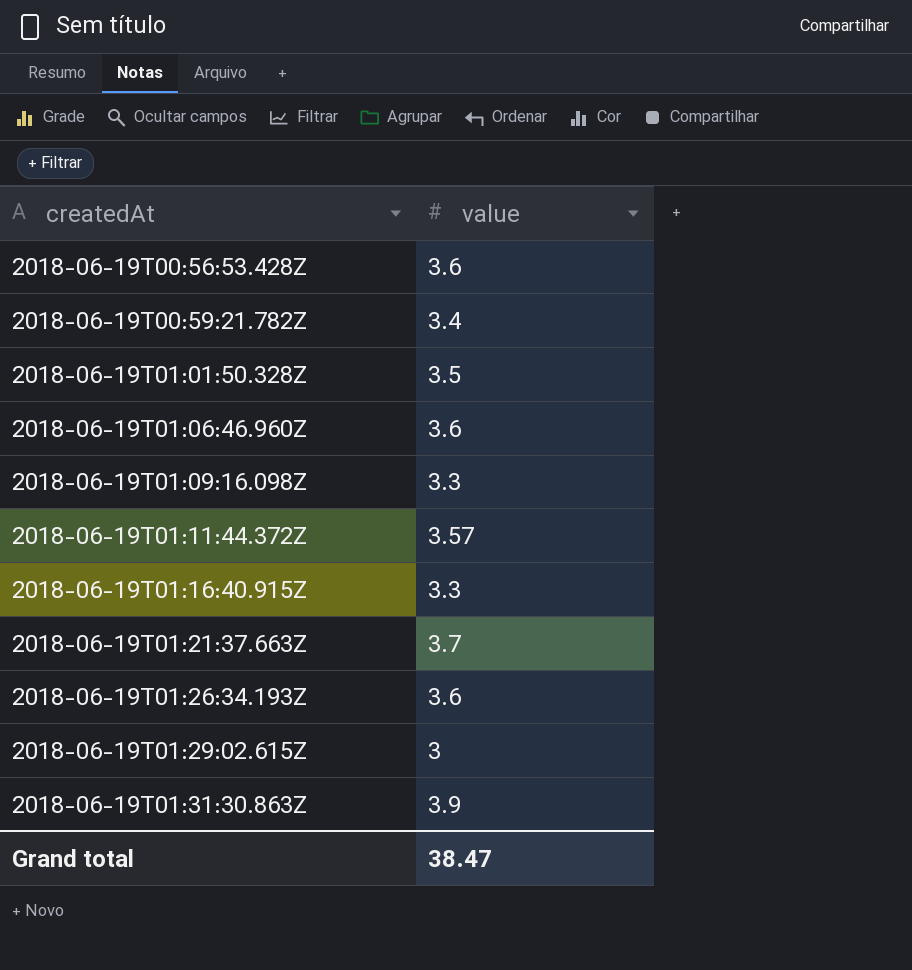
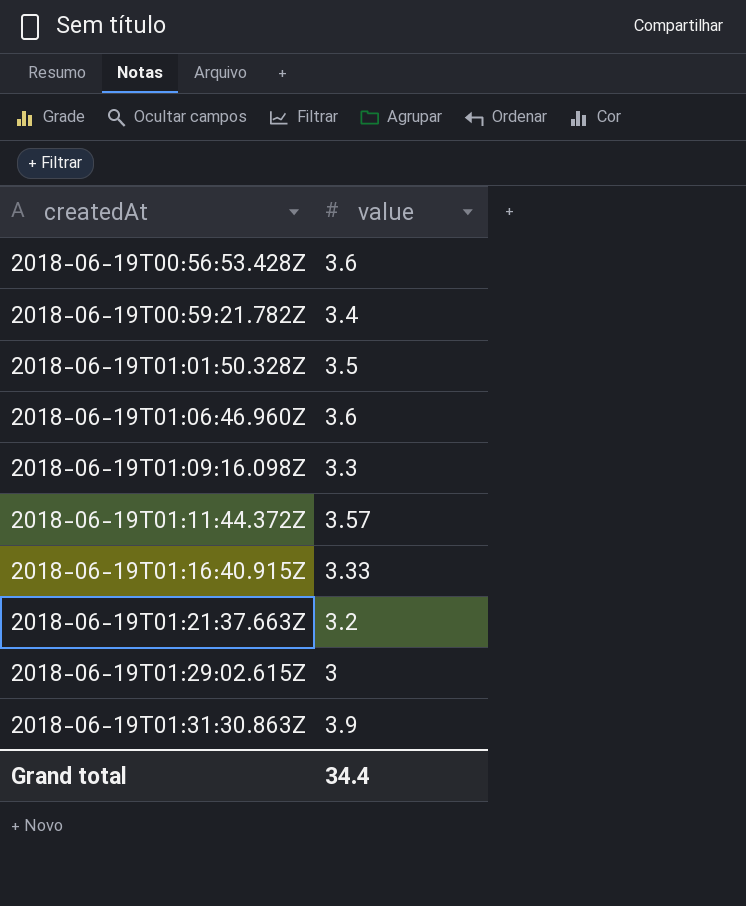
row 2018-06-19T01:26:34.193Z: 3.6 -> none
2018-06-19T01:16:40.915Z | value: 3.3 -> 3.33
2018-06-19T01:21:37.663Z | value: 3.7 -> 3.2
Grand total | value: 38.47 -> 34.4

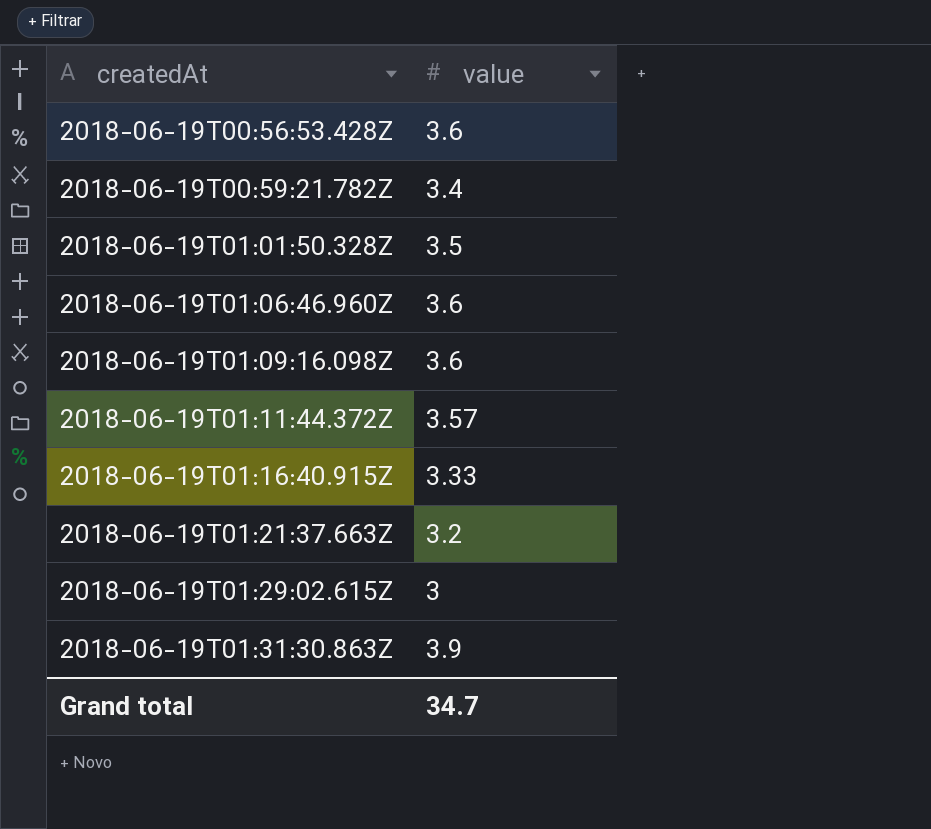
2018-06-19T01:09:16.098Z | value: 3.3 -> 3.6
Grand total | value: 34.4 -> 34.7

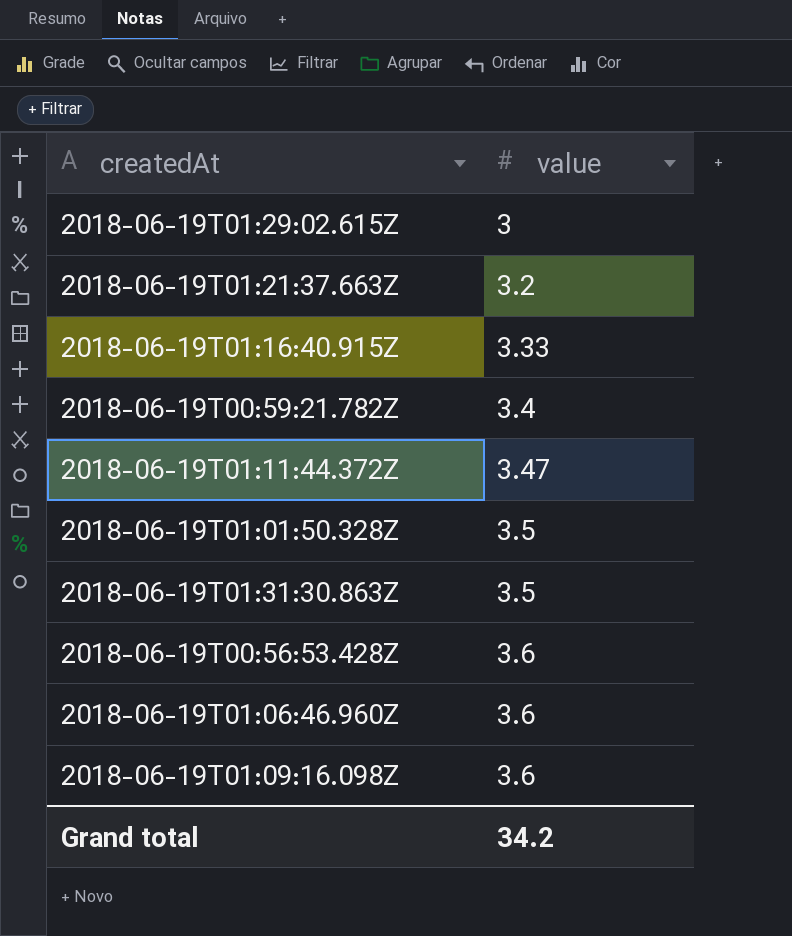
row order: createdAt ascending -> value ascending
2018-06-19T01:11:44.372Z | value: 3.57 -> 3.47
2018-06-19T01:31:30.863Z | value: 3.9 -> 3.5
Grand total | value: 34.7 -> 34.2

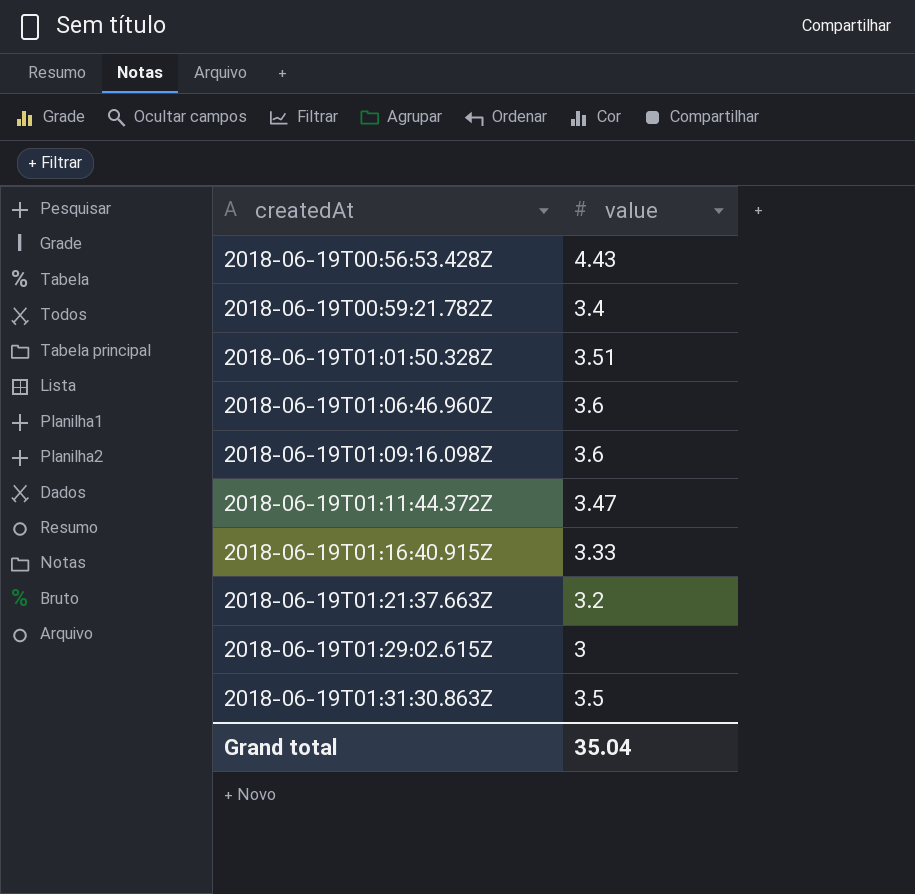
row order: value ascending -> createdAt ascending
2018-06-19T00:56:53.428Z | value: 3.6 -> 4.43
2018-06-19T01:01:50.328Z | value: 3.5 -> 3.51
Grand total | value: 34.2 -> 35.04

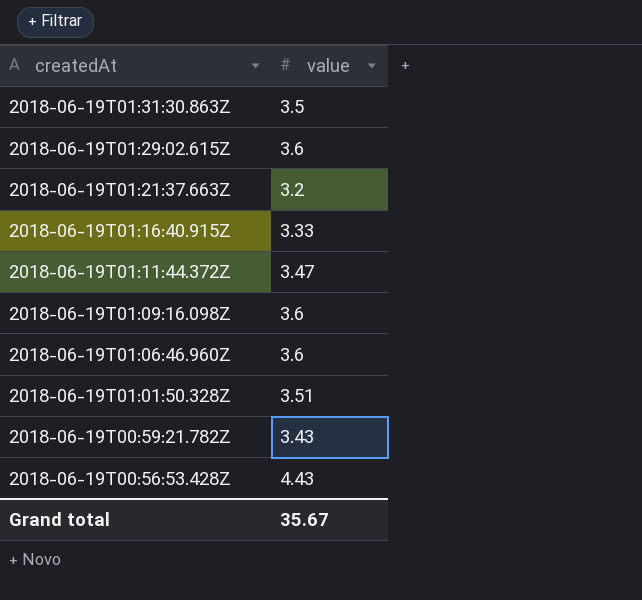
row order: createdAt ascending -> createdAt descending
2018-06-19T01:29:02.615Z | value: 3 -> 3.6
2018-06-19T00:59:21.782Z | value: 3.4 -> 3.43
Grand total | value: 35.04 -> 35.67

